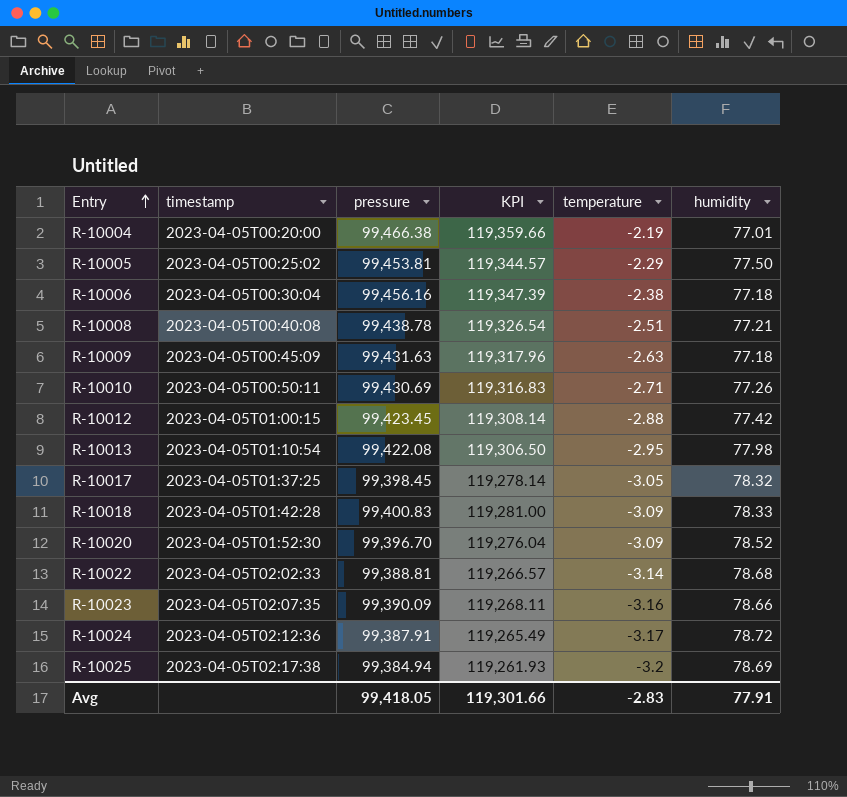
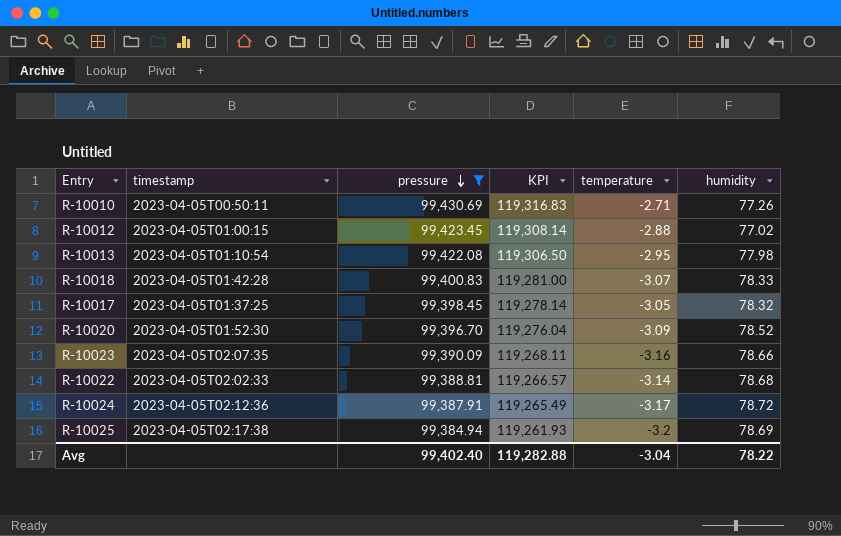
filter: none -> pressure <= 99,430.69
row order: Entry ascending -> pressure descending
R-10012 | humidity: 77.42 -> 77.02
R-10018 | temperature: -3.09 -> -3.07
Avg | pressure: 99,418.05 -> 99,402.40
Avg | KPI: 119,301.66 -> 119,282.88
Avg | temperature: -2.83 -> -3.04
Avg | humidity: 77.91 -> 78.22

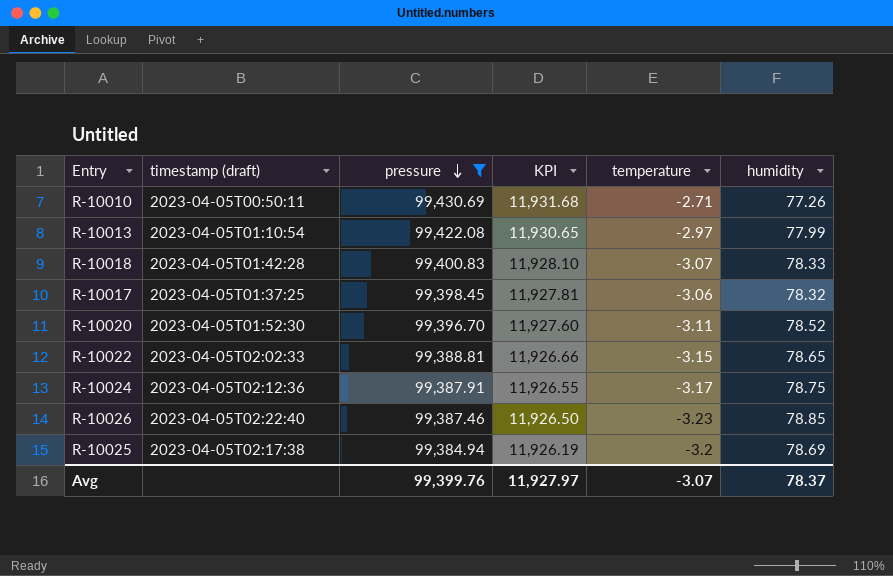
column name: timestamp -> timestamp (draft)
column KPI | formula: [pressure] * 1.2 -> [pressure] * 0.12
row R-10012: 2023-04-05T01:00:15 | 99,423.45 | 119,308.14 | -2.88 | 77.02 -> none
row R-10023: 2023-04-05T02:07:35 | 99,390.09 | 119,268.11 | -3.16 | 78.66 -> none
R-10013 | temperature: -2.95 -> -2.97
R-10013 | humidity: 77.98 -> 77.99
R-10017 | temperature: -3.05 -> -3.06
R-10020 | temperature: -3.09 -> -3.11
R-10022 | temperature: -3.14 -> -3.15
R-10022 | humidity: 78.68 -> 78.65
R-10024 | humidity: 78.72 -> 78.75
row R-10026: none -> 2023-04-05T02:22:40 | 99,387.46 | 11,926.50 | -3.23 | 78.85
Avg | pressure: 99,402.40 -> 99,399.76
Avg | KPI: 119,282.88 -> 11,927.97
Avg | temperature: -3.04 -> -3.07
Avg | humidity: 78.22 -> 78.37

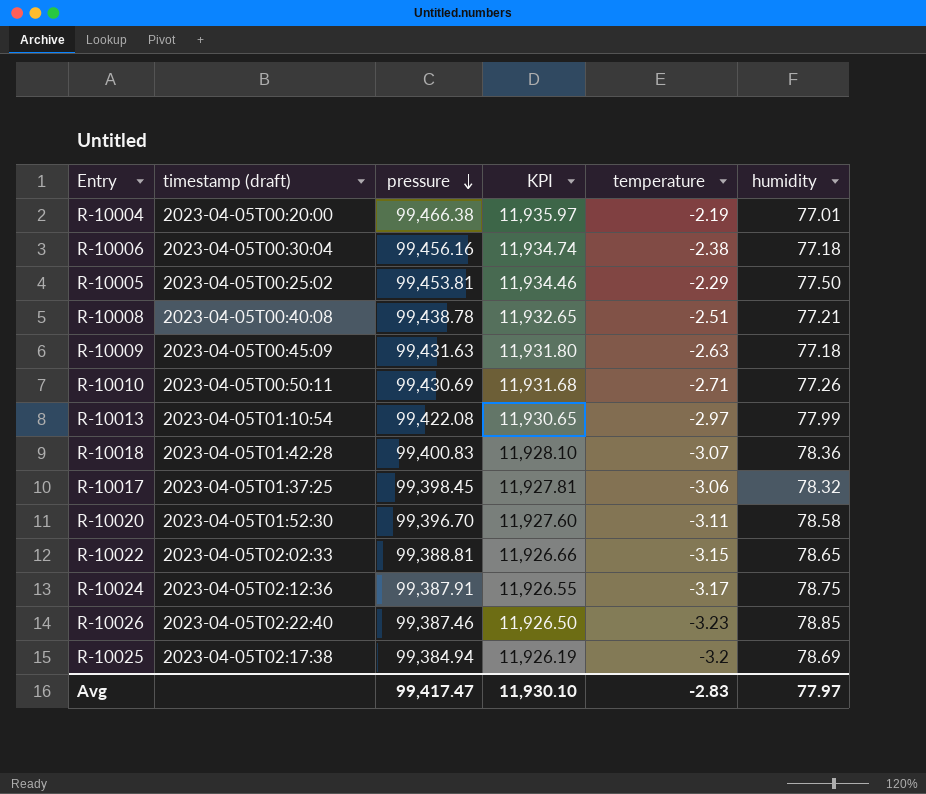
filter: pressure <= 99,430.69 -> none
R-10018 | humidity: 78.33 -> 78.36
R-10020 | humidity: 78.52 -> 78.58
Avg | pressure: 99,399.76 -> 99,417.47
Avg | KPI: 11,927.97 -> 11,930.10
Avg | temperature: -3.07 -> -2.83
Avg | humidity: 78.37 -> 77.97

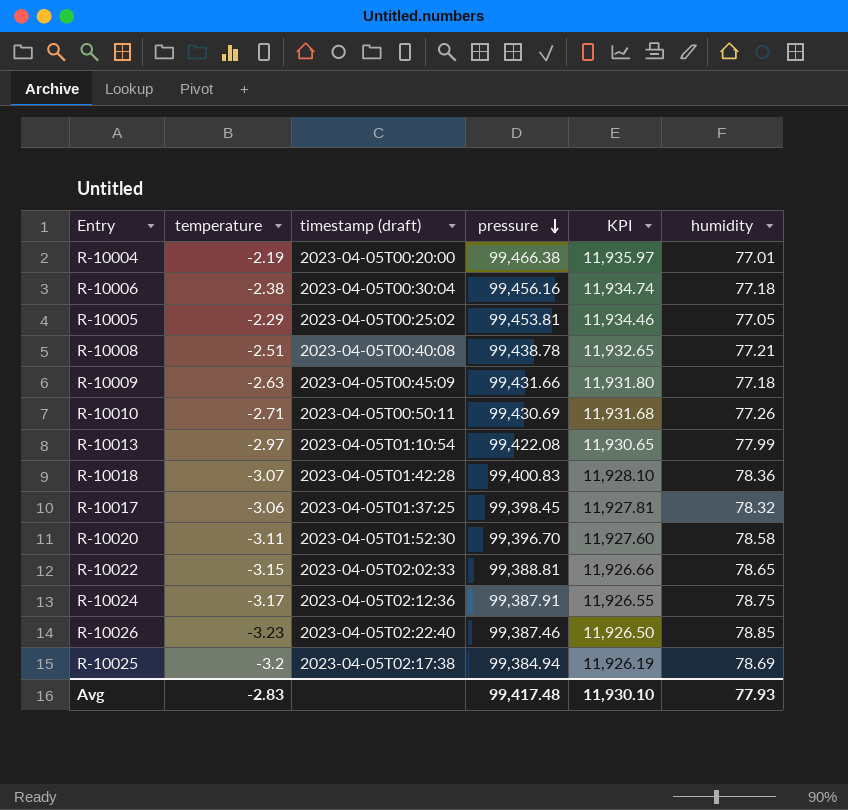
column temperature | position: 5 -> 2
R-10005 | humidity: 77.50 -> 77.05
R-10009 | pressure: 99,431.63 -> 99,431.66
Avg | pressure: 99,417.47 -> 99,417.48
Avg | humidity: 77.97 -> 77.93

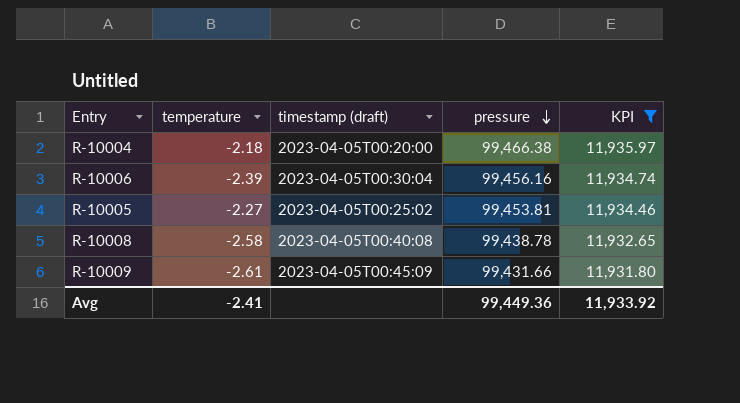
filter: none -> KPI >= 11,931.80
column humidity | position: 6 -> none
R-10004 | temperature: -2.19 -> -2.18
R-10006 | temperature: -2.38 -> -2.39
R-10005 | temperature: -2.29 -> -2.27
R-10008 | temperature: -2.51 -> -2.58
R-10009 | temperature: -2.63 -> -2.61
Avg | temperature: -2.83 -> -2.41
Avg | pressure: 99,417.48 -> 99,449.36
Avg | KPI: 11,930.10 -> 11,933.92

